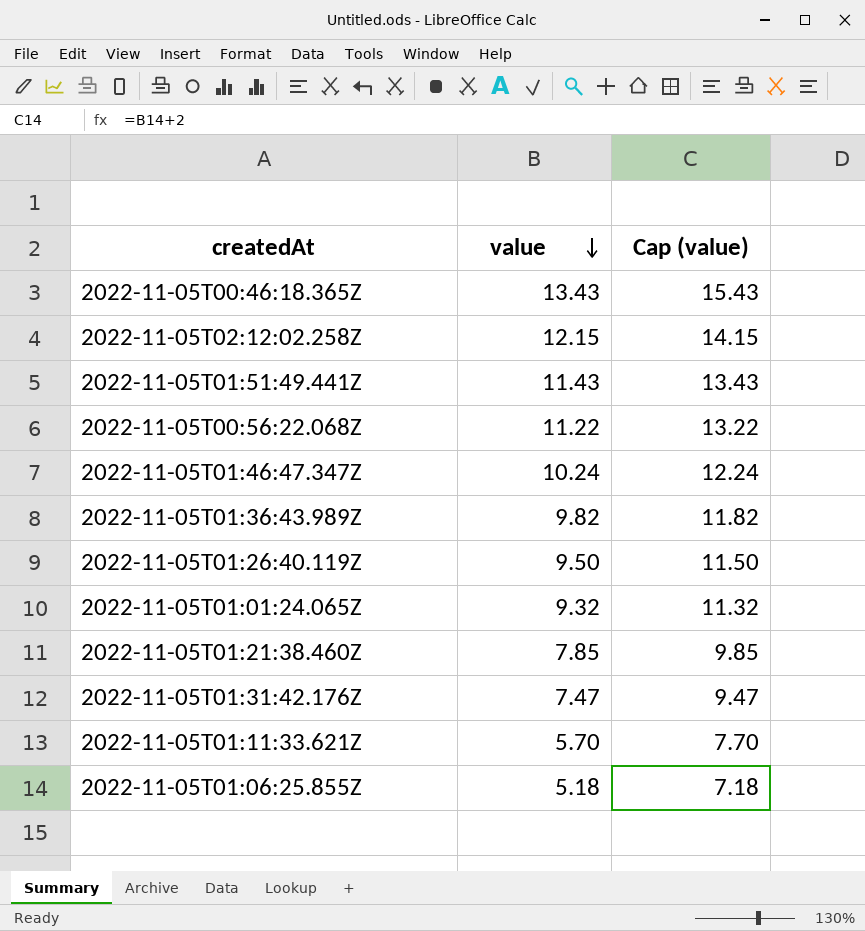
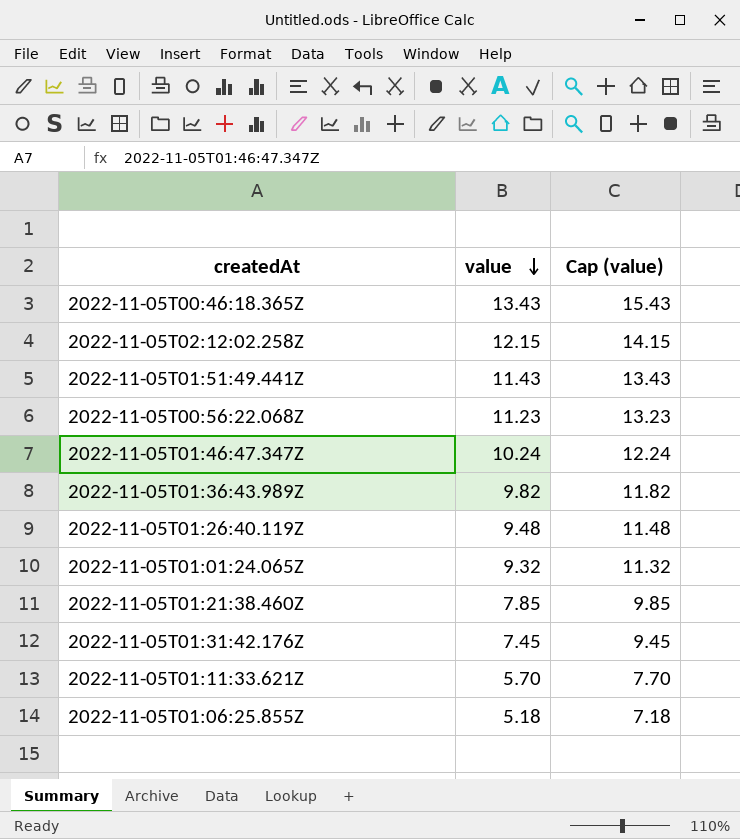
2022-11-05T00:56:22.068Z | value: 11.22 -> 11.23
2022-11-05T00:56:22.068Z | Cap (value): 13.22 -> 13.23
2022-11-05T01:26:40.119Z | value: 9.50 -> 9.48
2022-11-05T01:26:40.119Z | Cap (value): 11.50 -> 11.48
2022-11-05T01:31:42.176Z | value: 7.47 -> 7.45
2022-11-05T01:31:42.176Z | Cap (value): 9.47 -> 9.45

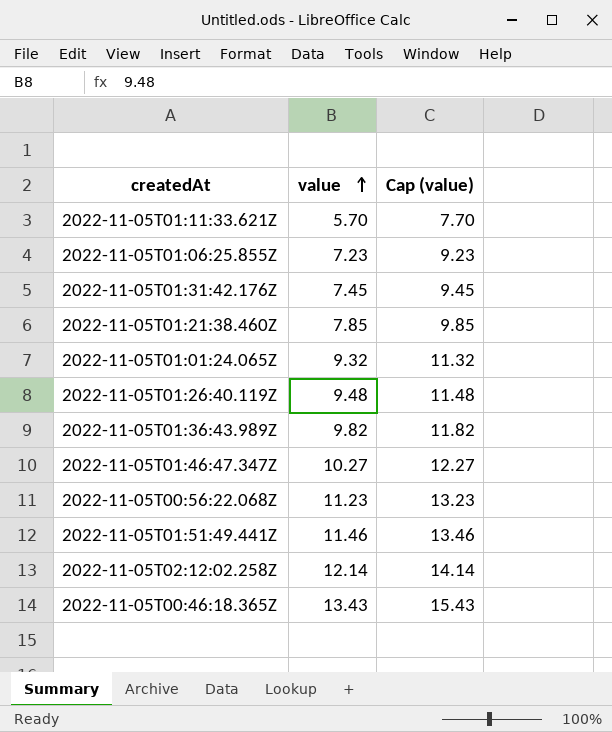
row order: value descending -> value ascending
2022-11-05T01:06:25.855Z | value: 5.18 -> 7.23
2022-11-05T01:06:25.855Z | Cap (value): 7.18 -> 9.23
2022-11-05T01:46:47.347Z | value: 10.24 -> 10.27
2022-11-05T01:46:47.347Z | Cap (value): 12.24 -> 12.27
2022-11-05T01:51:49.441Z | value: 11.43 -> 11.46
2022-11-05T01:51:49.441Z | Cap (value): 13.43 -> 13.46
2022-11-05T02:12:02.258Z | value: 12.15 -> 12.14
2022-11-05T02:12:02.258Z | Cap (value): 14.15 -> 14.14

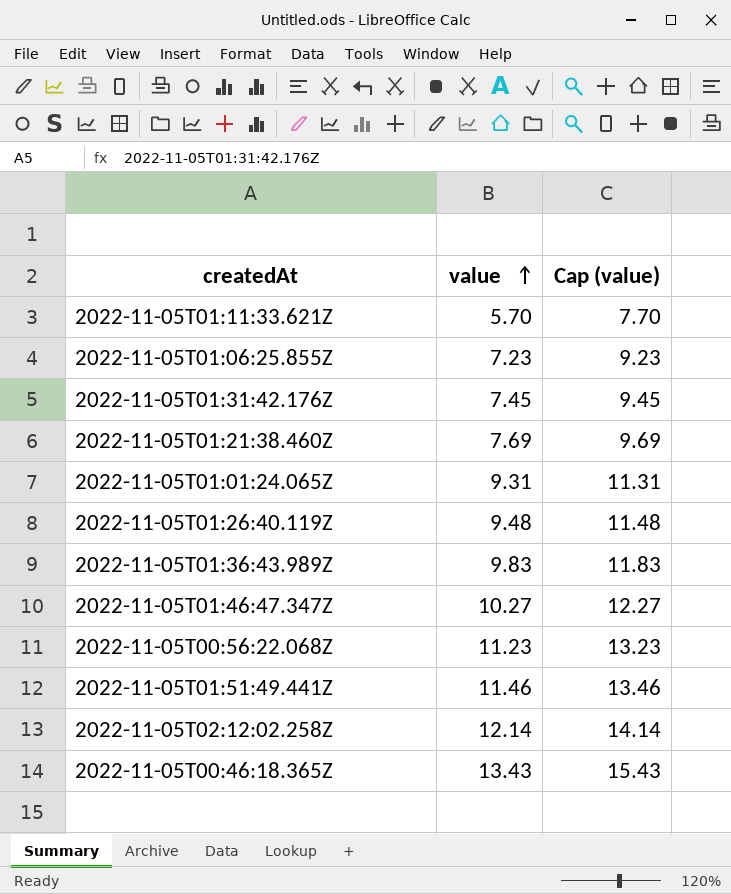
2022-11-05T01:21:38.460Z | value: 7.85 -> 7.69
2022-11-05T01:21:38.460Z | Cap (value): 9.85 -> 9.69
2022-11-05T01:01:24.065Z | value: 9.32 -> 9.31
2022-11-05T01:01:24.065Z | Cap (value): 11.32 -> 11.31
2022-11-05T01:36:43.989Z | value: 9.82 -> 9.83
2022-11-05T01:36:43.989Z | Cap (value): 11.82 -> 11.83

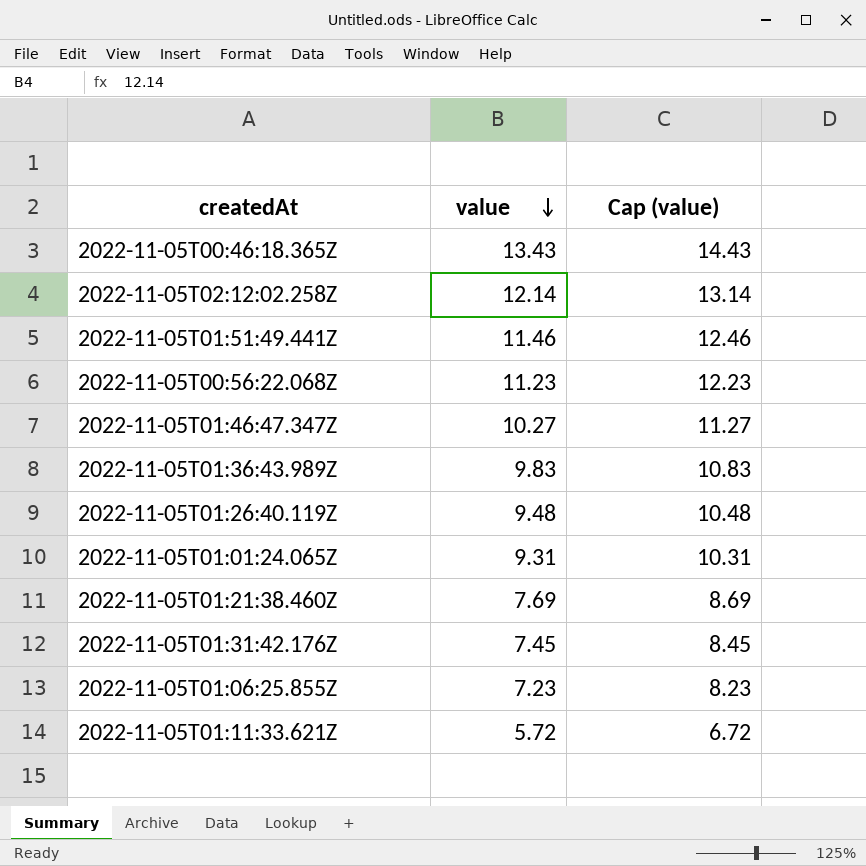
row order: value ascending -> value descending
column Cap (value) | formula: [value] + 2 -> [value] + 1
2022-11-05T01:11:33.621Z | value: 5.70 -> 5.72

